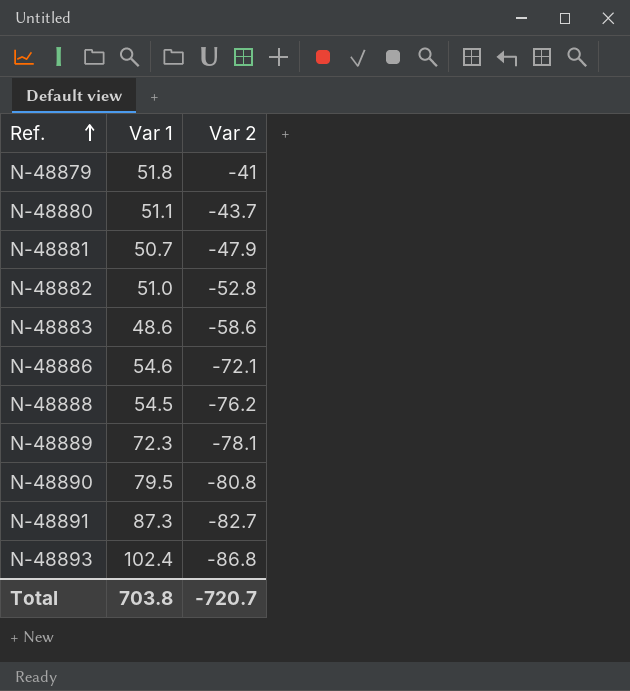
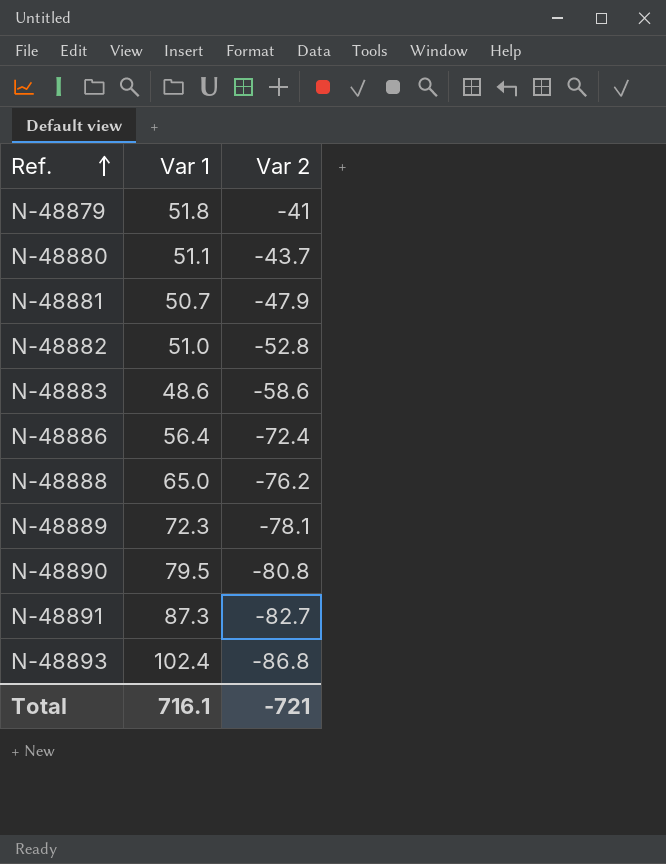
N-48886 | Var 1: 54.6 -> 56.4
N-48886 | Var 2: -72.1 -> -72.4
N-48888 | Var 1: 54.5 -> 65.0
Total | Var 1: 703.8 -> 716.1
Total | Var 2: -720.7 -> -721

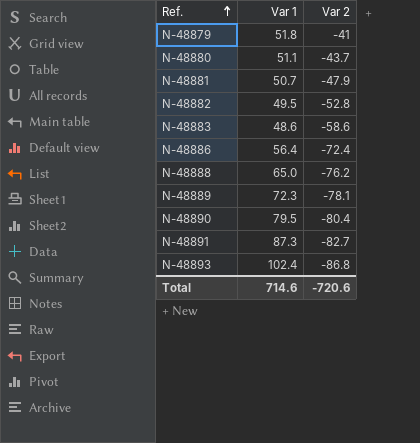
N-48882 | Var 1: 51.0 -> 49.5
N-48890 | Var 2: -80.8 -> -80.4
Total | Var 1: 716.1 -> 714.6
Total | Var 2: -721 -> -720.6

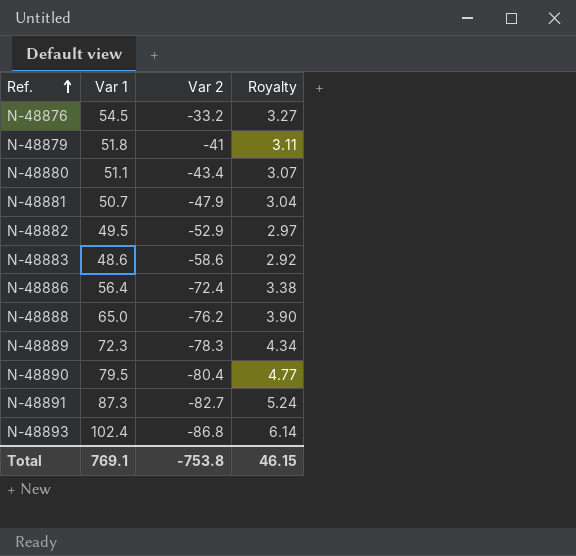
column Royalty | formula: none -> [Var 1] * 0.06
row N-48876: none -> 54.5 | -33.2 | 3.27
N-48880 | Var 2: -43.7 -> -43.4
N-48882 | Var 2: -52.8 -> -52.9
N-48889 | Var 2: -78.1 -> -78.3
Total | Var 1: 714.6 -> 769.1
Total | Var 2: -720.6 -> -753.8

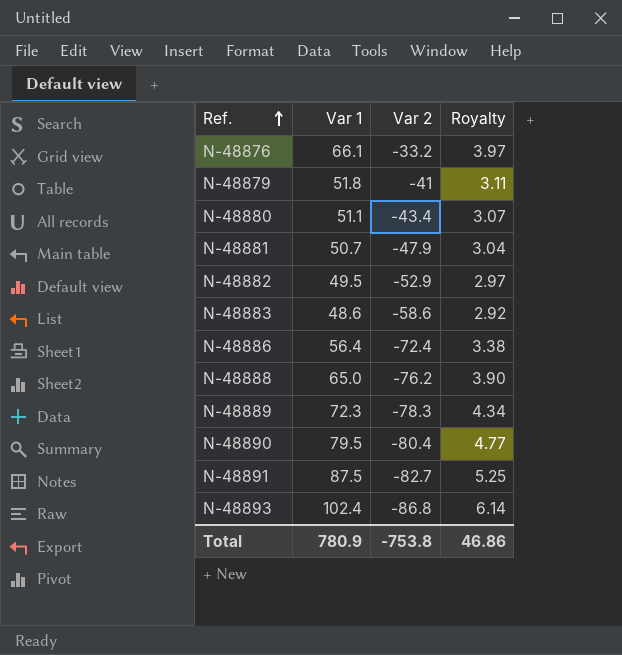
N-48876 | Var 1: 54.5 -> 66.1
N-48876 | Royalty: 3.27 -> 3.97
N-48891 | Var 1: 87.3 -> 87.5
N-48891 | Royalty: 5.24 -> 5.25
Total | Var 1: 769.1 -> 780.9
Total | Royalty: 46.15 -> 46.86

